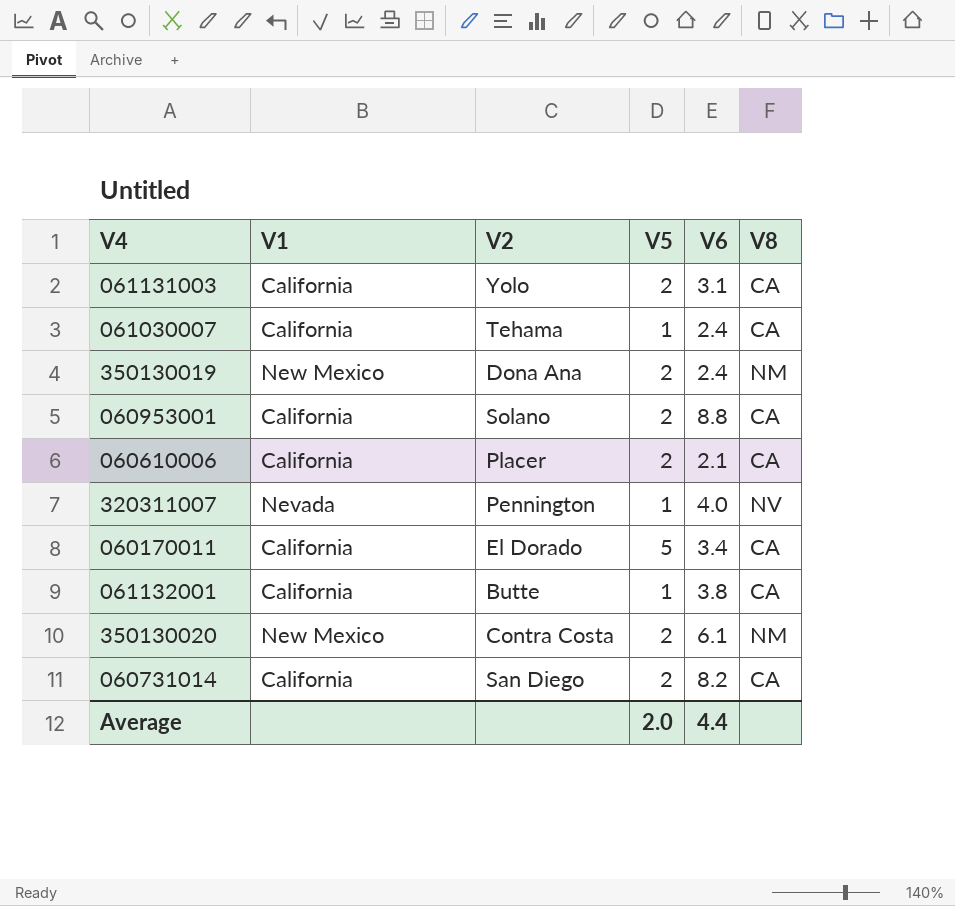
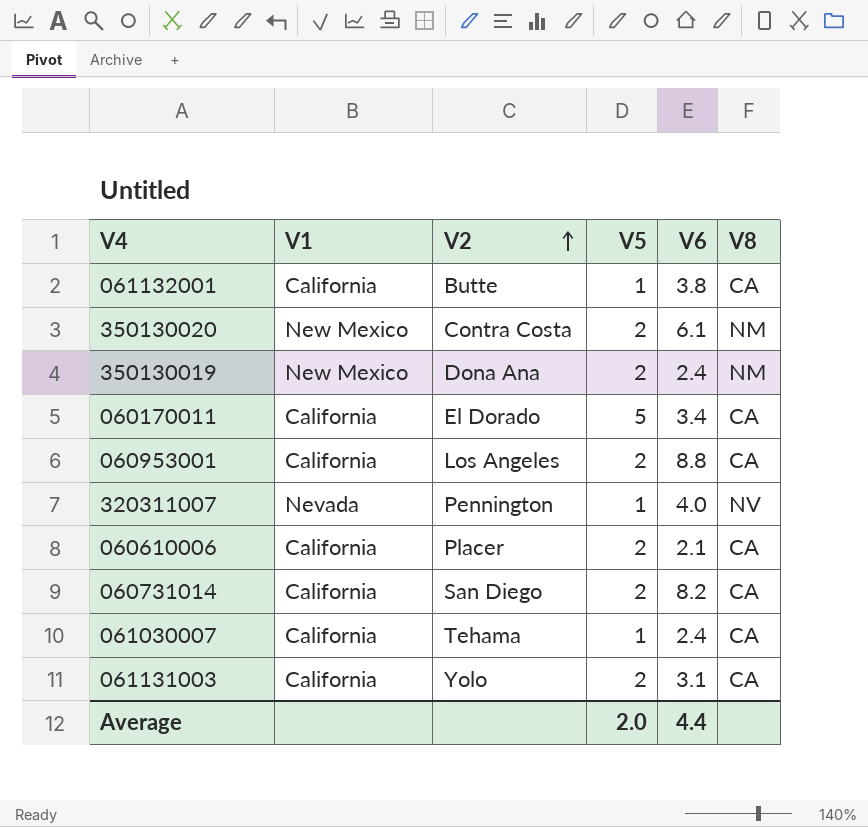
row order: none -> V2 ascending
060953001 | V2: Solano -> Los Angeles

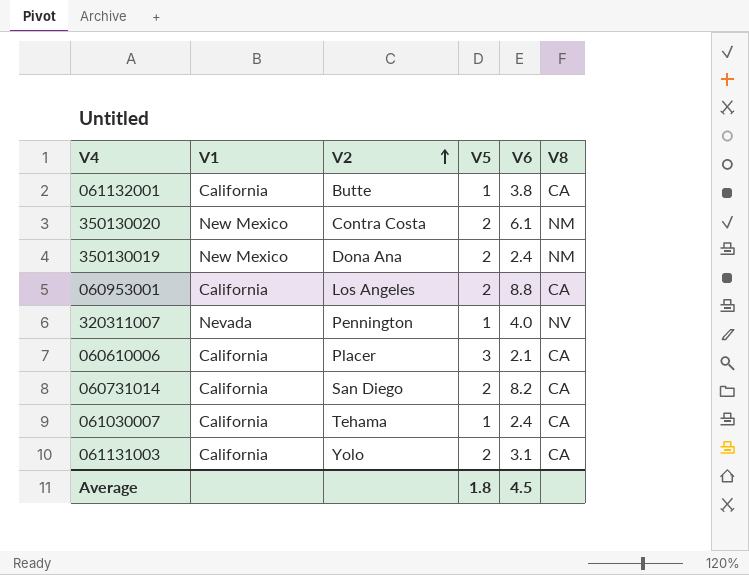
row 060170011: California | El Dorado | 5 | 3.4 | CA -> none
060610006 | V5: 2 -> 3
Average | V5: 2.0 -> 1.8
Average | V6: 4.4 -> 4.5

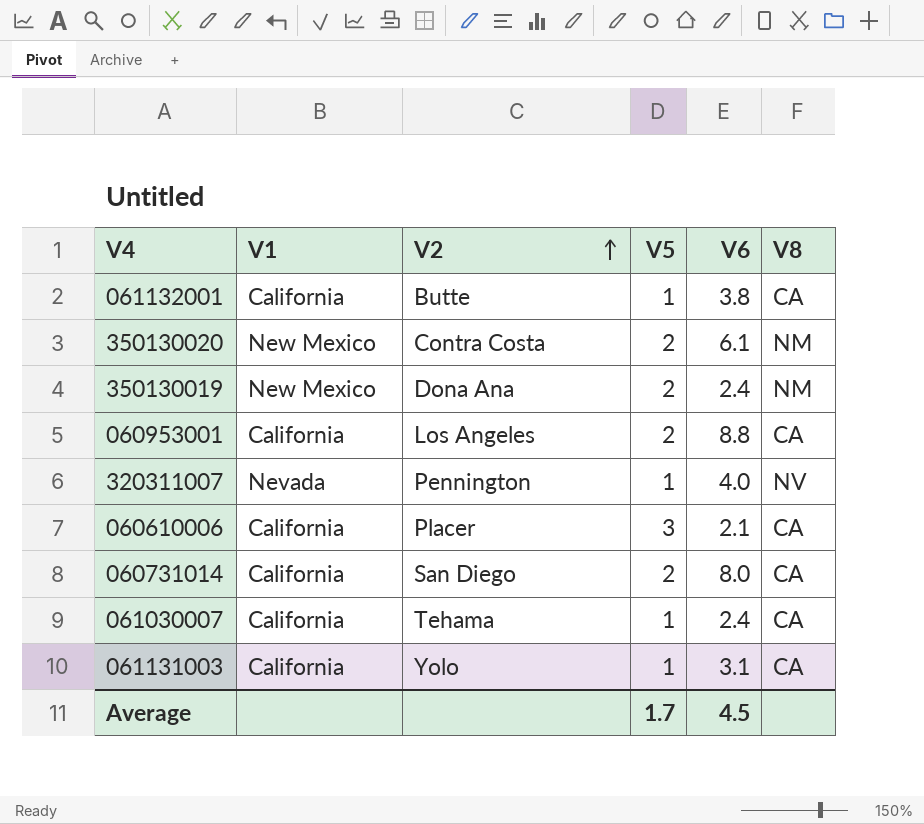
060731014 | V6: 8.2 -> 8.0
061131003 | V5: 2 -> 1
Average | V5: 1.8 -> 1.7

